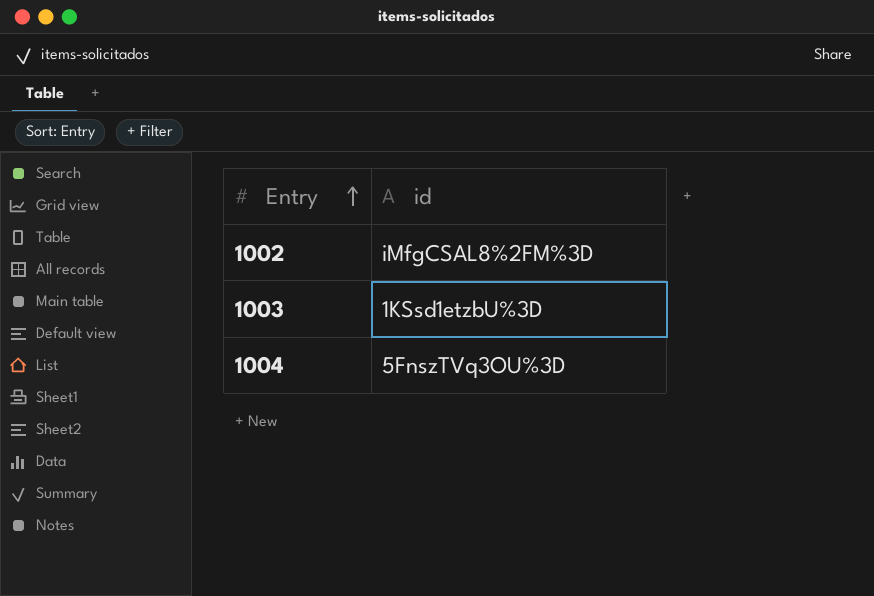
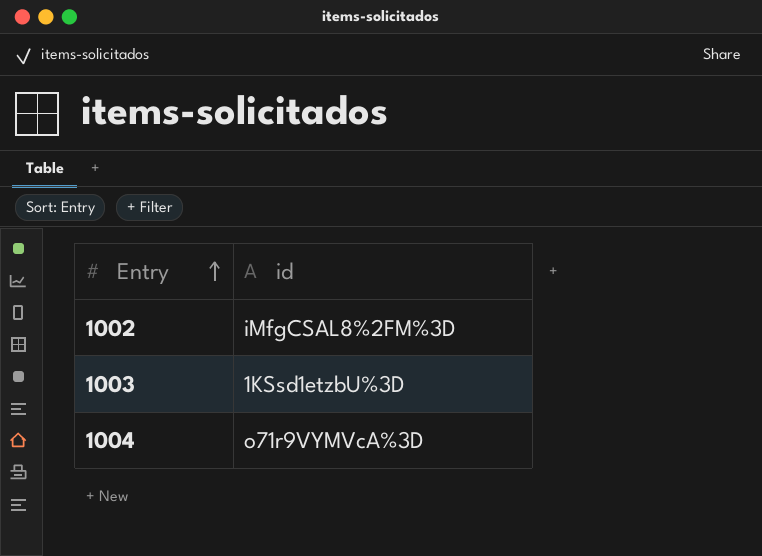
1004 | id: 5FnszTVq3OU%3D -> o71r9VYMVcA%3D

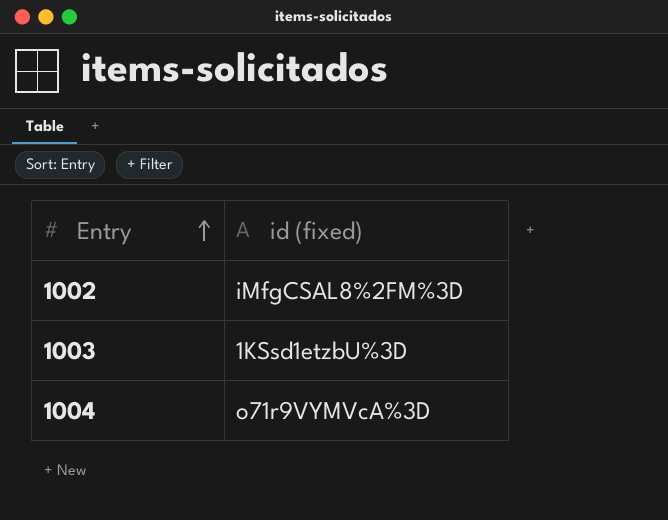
column name: id -> id (fixed)

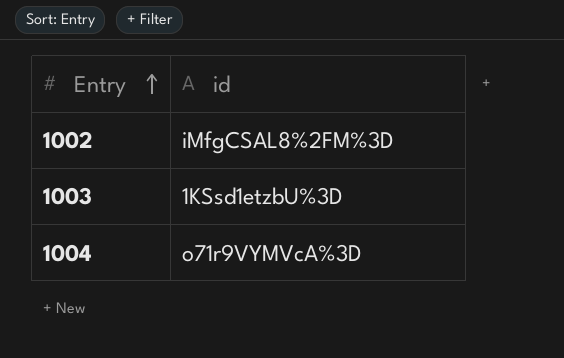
column name: id (fixed) -> id

